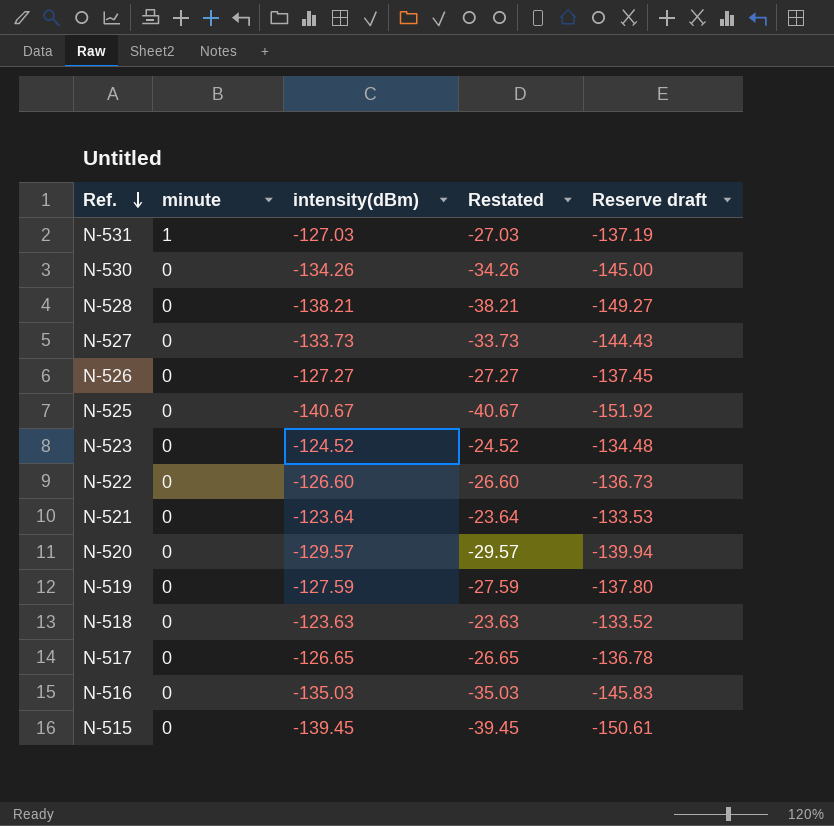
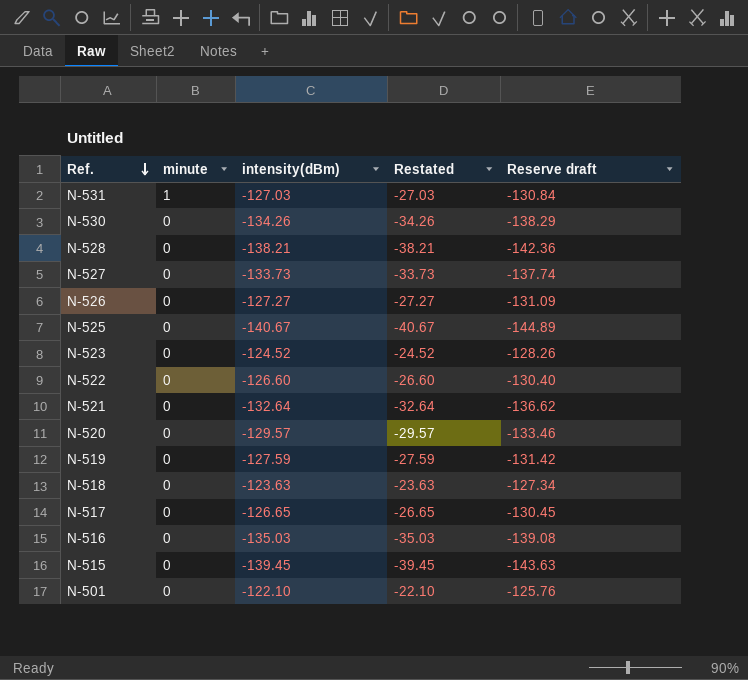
column Reserve draft | formula: [intensity(dBm)] * 1.08 -> [intensity(dBm)] * 1.03
N-521 | intensity(dBm): -123.64 -> -132.64
N-521 | Restated: -23.64 -> -32.64
row N-501: none -> 0 | -122.10 | -22.10 | -125.76

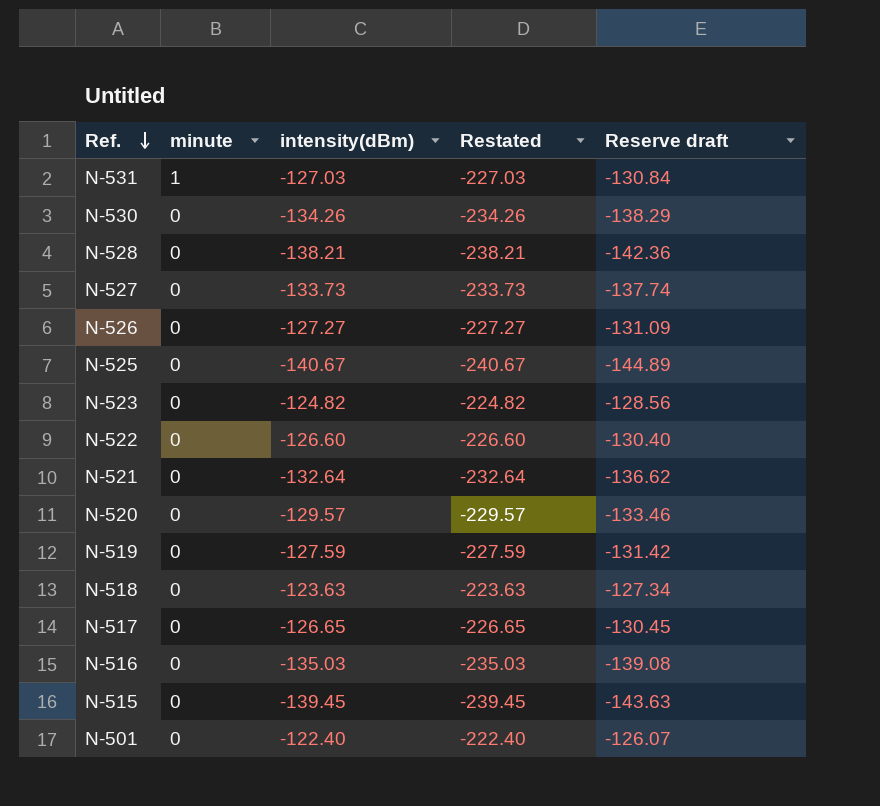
column Restated | formula: [intensity(dBm)] + 100 -> [intensity(dBm)] - 100
N-523 | intensity(dBm): -124.52 -> -124.82
N-523 | Reserve draft: -128.26 -> -128.56
N-501 | intensity(dBm): -122.10 -> -122.40
N-501 | Reserve draft: -125.76 -> -126.07

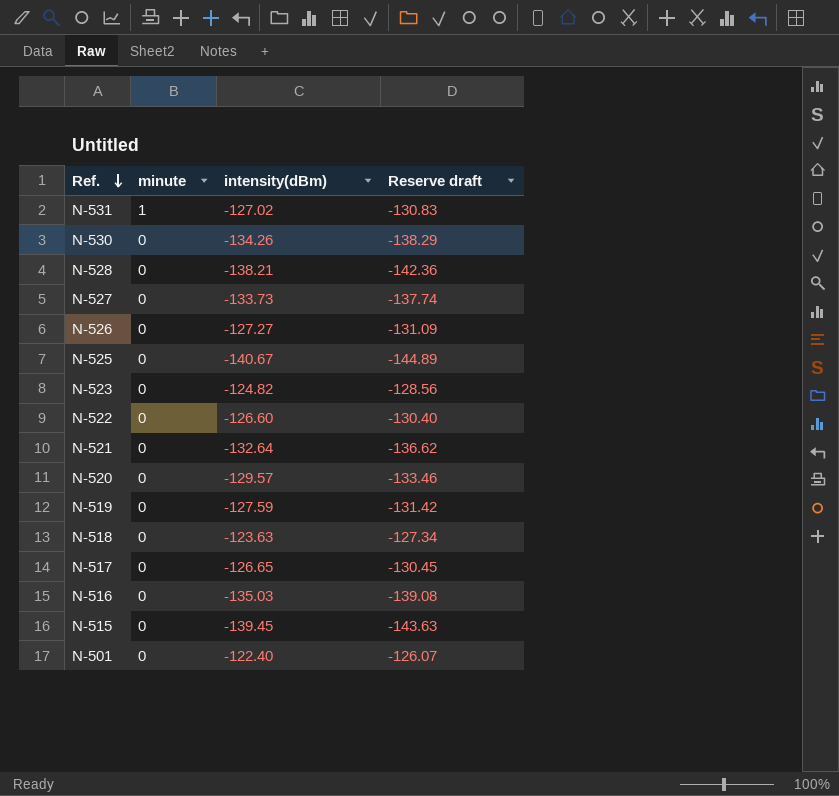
column Restated | formula: [intensity(dBm)] - 100 -> none
N-531 | intensity(dBm): -127.03 -> -127.02
N-531 | Reserve draft: -130.84 -> -130.83

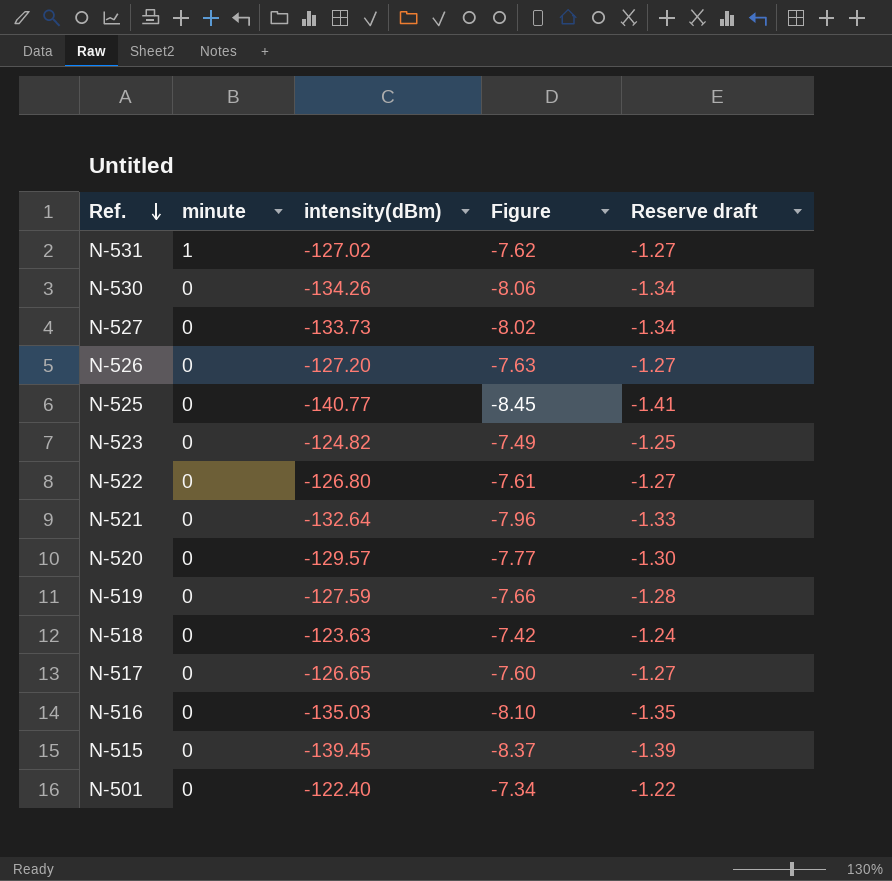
column Figure | formula: none -> [intensity(dBm)] * 0.06
column Reserve draft | formula: [intensity(dBm)] * 1.03 -> [intensity(dBm)] * 0.01
row N-528: 0 | -138.21 | -142.36 -> none
N-526 | intensity(dBm): -127.27 -> -127.20
N-525 | intensity(dBm): -140.67 -> -140.77
N-522 | intensity(dBm): -126.60 -> -126.80

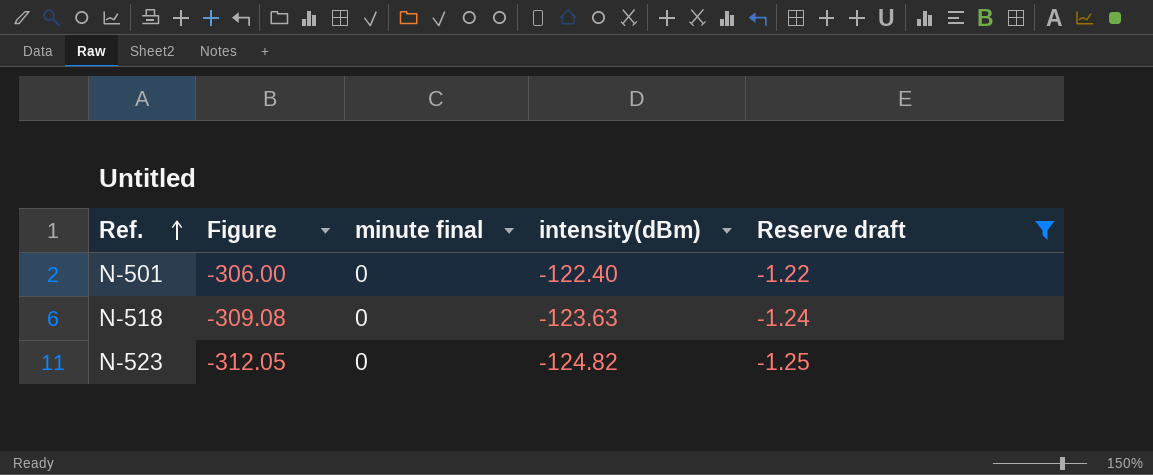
filter: none -> Reserve draft >= -1.25
row order: Ref. descending -> Ref. ascending
column Figure | formula: [intensity(dBm)] * 0.06 -> [intensity(dBm)] * 2.5
column Figure | position: 4 -> 2
column name: minute -> minute final

